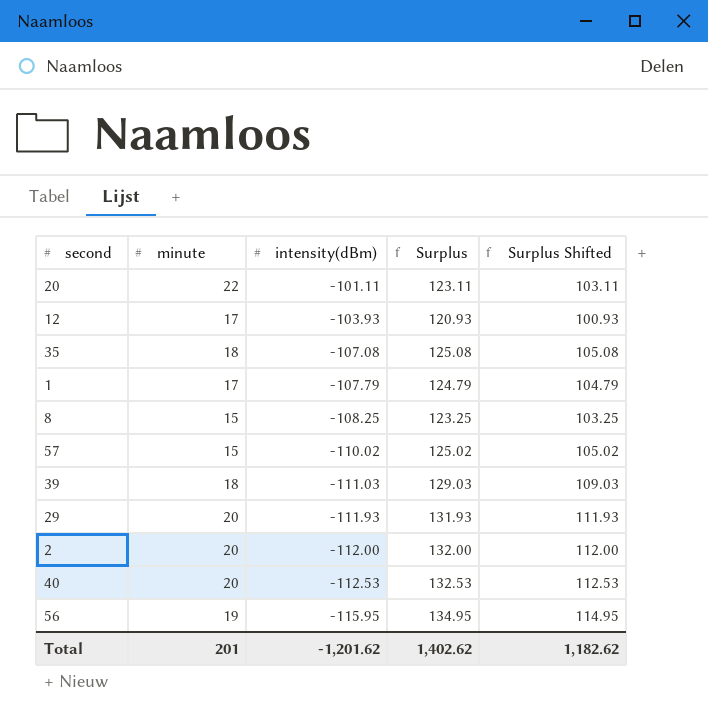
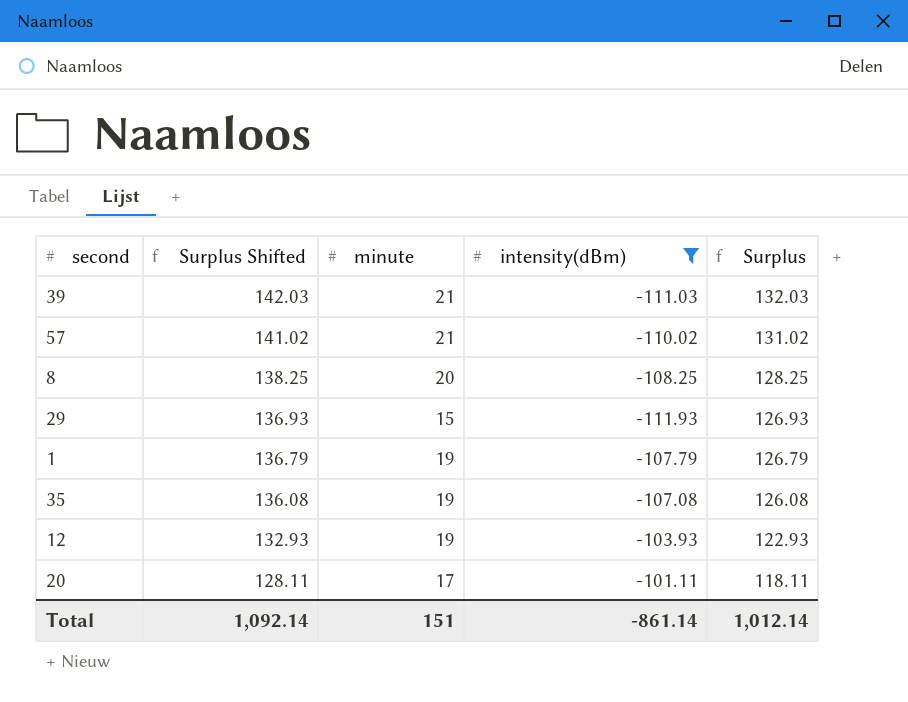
filter: none -> intensity(dBm) >= -111.93
row order: intensity(dBm) descending -> Surplus Shifted descending
column Surplus Shifted | formula: [Surplus] - 20 -> [Surplus] + 10
column Surplus Shifted | position: 5 -> 2
39 | minute: 18 -> 21
39 | Surplus: 129.03 -> 132.03
57 | minute: 15 -> 21
57 | Surplus: 125.02 -> 131.02
8 | minute: 15 -> 20
8 | Surplus: 123.25 -> 128.25
29 | minute: 20 -> 15
29 | Surplus: 131.93 -> 126.93
1 | minute: 17 -> 19
1 | Surplus: 124.79 -> 126.79
35 | minute: 18 -> 19
35 | Surplus: 125.08 -> 126.08
12 | minute: 17 -> 19
12 | Surplus: 120.93 -> 122.93
20 | minute: 22 -> 17
20 | Surplus: 123.11 -> 118.11
Total | Surplus Shifted: 1,182.62 -> 1,092.14
Total | minute: 201 -> 151
Total | intensity(dBm): -1,201.62 -> -861.14
Total | Surplus: 1,402.62 -> 1,012.14

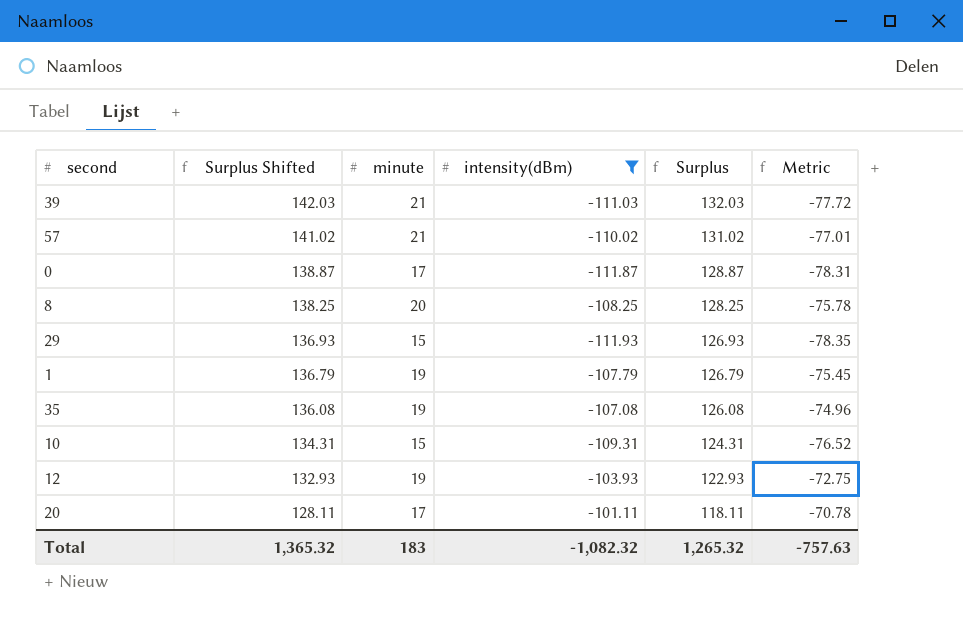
column Metric | formula: none -> [intensity(dBm)] * 0.7
row 0: none -> 138.87 | 17 | -111.87 | 128.87 | -78.31
row 10: none -> 134.31 | 15 | -109.31 | 124.31 | -76.52
Total | Surplus Shifted: 1,092.14 -> 1,365.32
Total | minute: 151 -> 183
Total | intensity(dBm): -861.14 -> -1,082.32
Total | Surplus: 1,012.14 -> 1,265.32

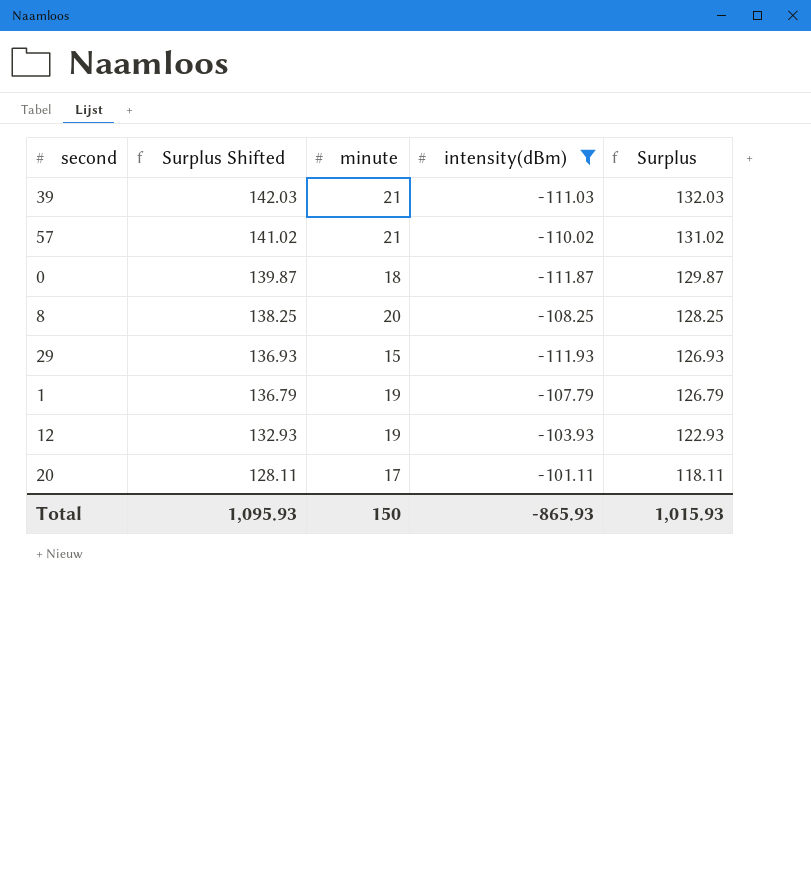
column Metric | formula: [intensity(dBm)] * 0.7 -> none
row 35: 136.08 | 19 | -107.08 | 126.08 | -74.96 -> none
row 10: 134.31 | 15 | -109.31 | 124.31 | -76.52 -> none
0 | Surplus Shifted: 138.87 -> 139.87
0 | minute: 17 -> 18
0 | Surplus: 128.87 -> 129.87
Total | Surplus Shifted: 1,365.32 -> 1,095.93
Total | minute: 183 -> 150
Total | intensity(dBm): -1,082.32 -> -865.93
Total | Surplus: 1,265.32 -> 1,015.93

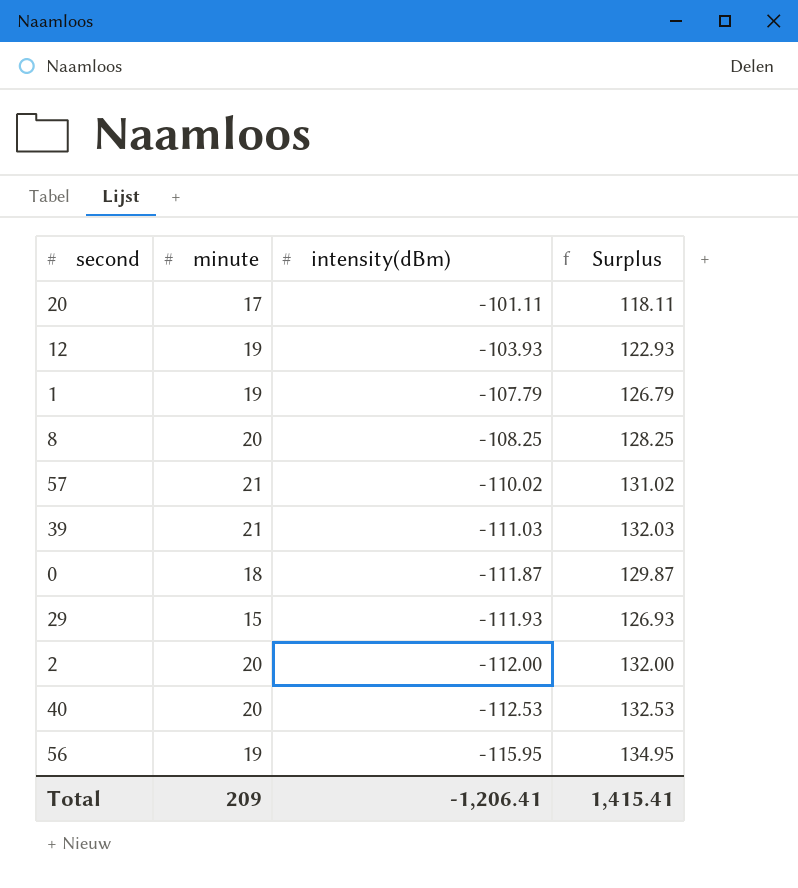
filter: intensity(dBm) >= -111.93 -> none
row order: Surplus Shifted descending -> intensity(dBm) descending
column Surplus Shifted | formula: [Surplus] + 10 -> none
Total | minute: 150 -> 209
Total | intensity(dBm): -865.93 -> -1,206.41
Total | Surplus: 1,015.93 -> 1,415.41

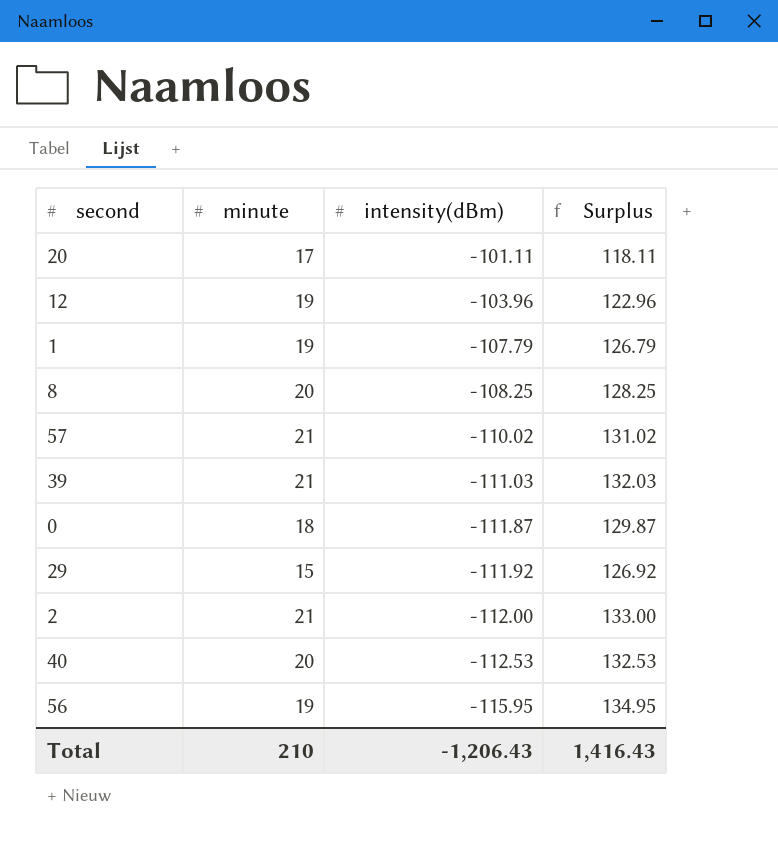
12 | intensity(dBm): -103.93 -> -103.96
12 | Surplus: 122.93 -> 122.96
29 | intensity(dBm): -111.93 -> -111.92
29 | Surplus: 126.93 -> 126.92
2 | minute: 20 -> 21
2 | Surplus: 132.00 -> 133.00
Total | minute: 209 -> 210
Total | intensity(dBm): -1,206.41 -> -1,206.43
Total | Surplus: 1,415.41 -> 1,416.43

